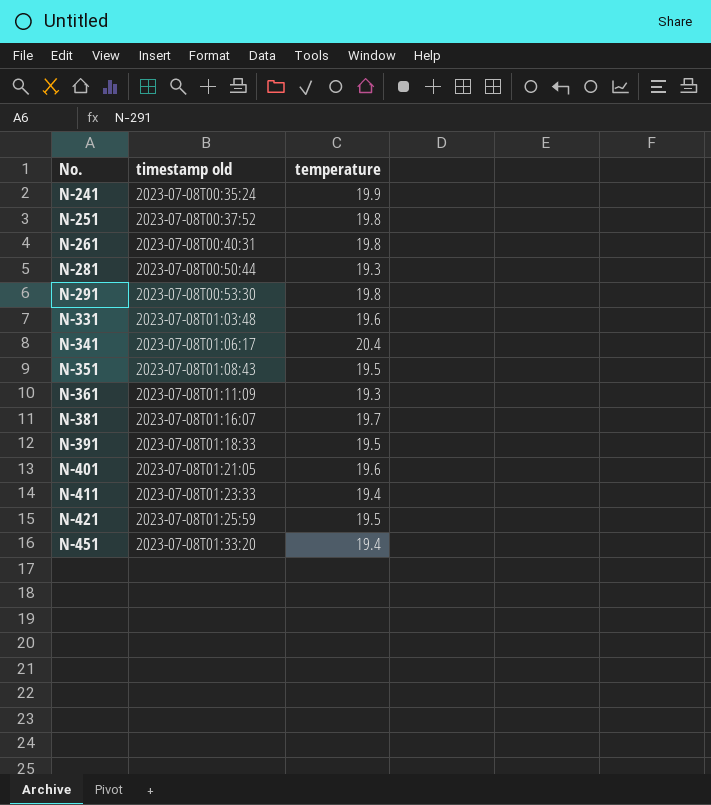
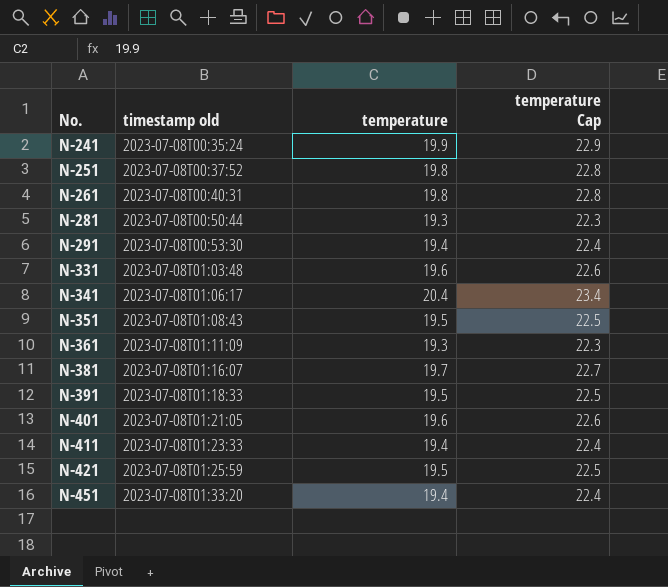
column temperature Cap | formula: none -> [temperature] + 3
N-291 | temperature: 19.8 -> 19.4

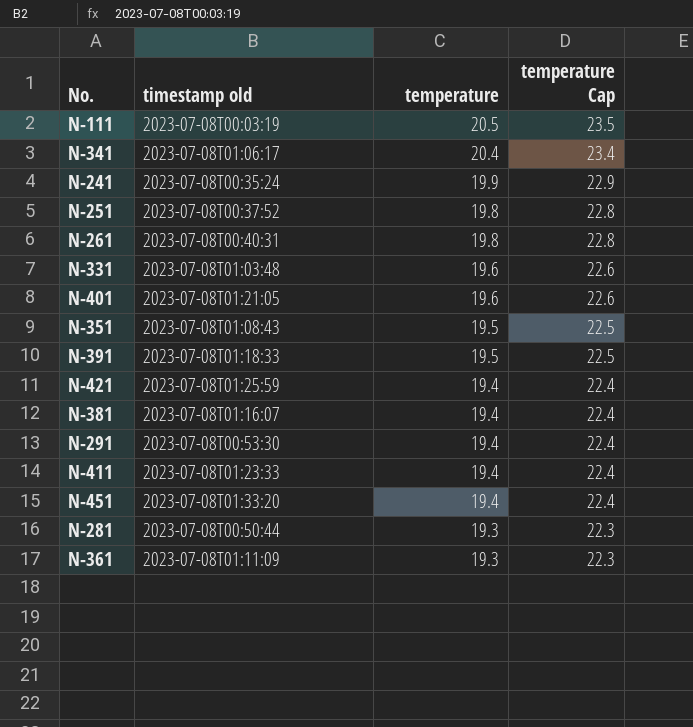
row order: No. ascending -> temperature descending
row N-111: none -> 2023-07-08T00:03:19 | 20.5 | 23.5
N-421 | temperature: 19.5 -> 19.4
N-421 | temperature Cap: 22.5 -> 22.4
N-381 | temperature: 19.7 -> 19.4
N-381 | temperature Cap: 22.7 -> 22.4

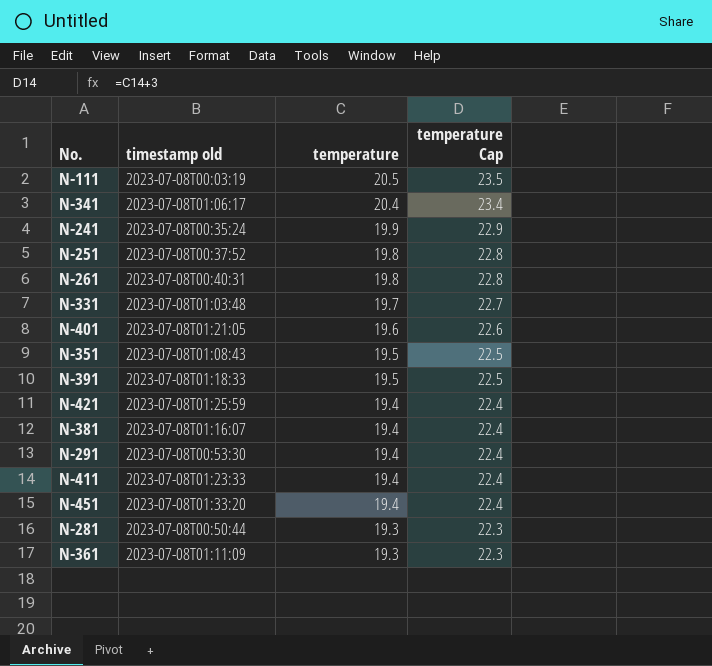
N-331 | temperature: 19.6 -> 19.7
N-331 | temperature Cap: 22.6 -> 22.7

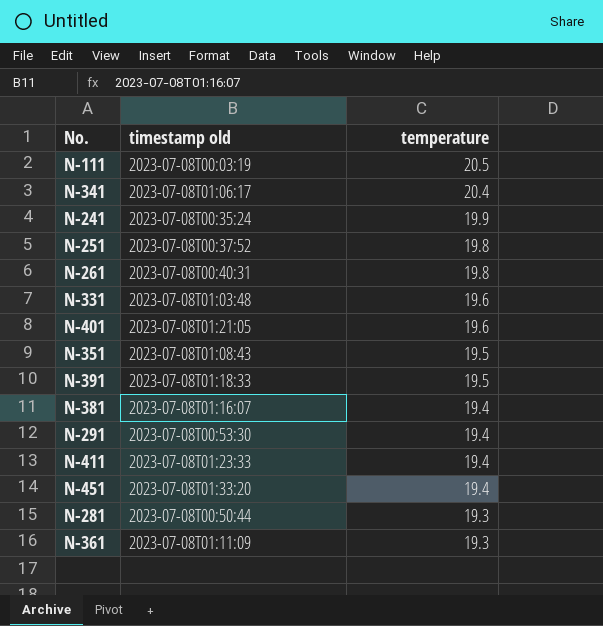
column temperature Cap | formula: [temperature] + 3 -> none
row N-421: 2023-07-08T01:25:59 | 19.4 | 22.4 -> none
N-331 | temperature: 19.7 -> 19.6

